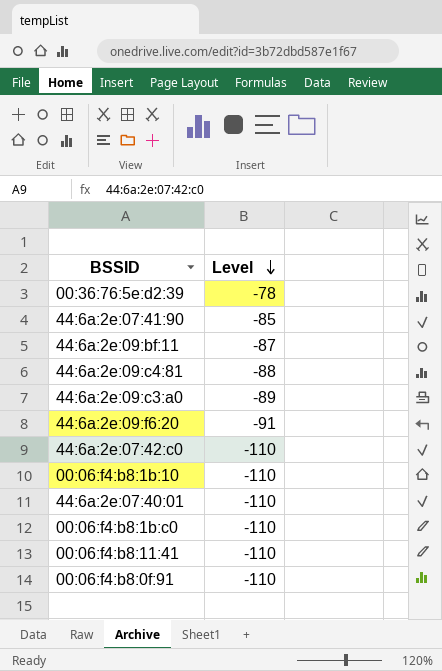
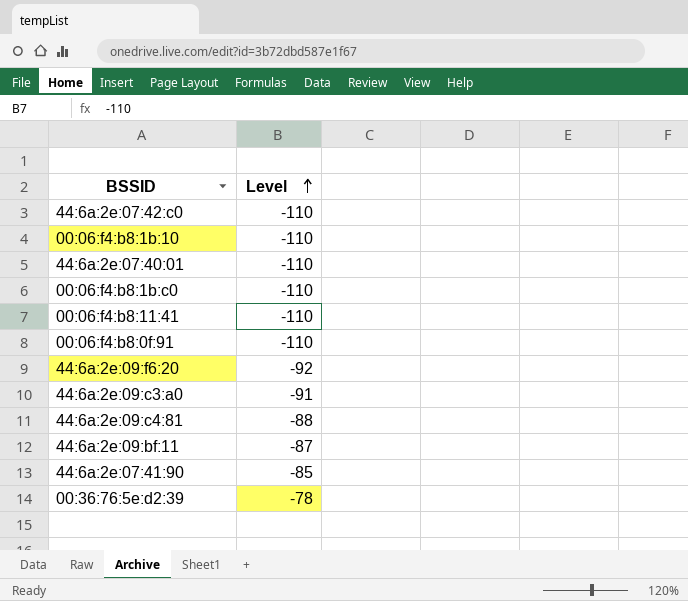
row order: Level descending -> Level ascending
44:6a:2e:09:f6:20 | Level: -91 -> -92
44:6a:2e:09:c3:a0 | Level: -89 -> -91

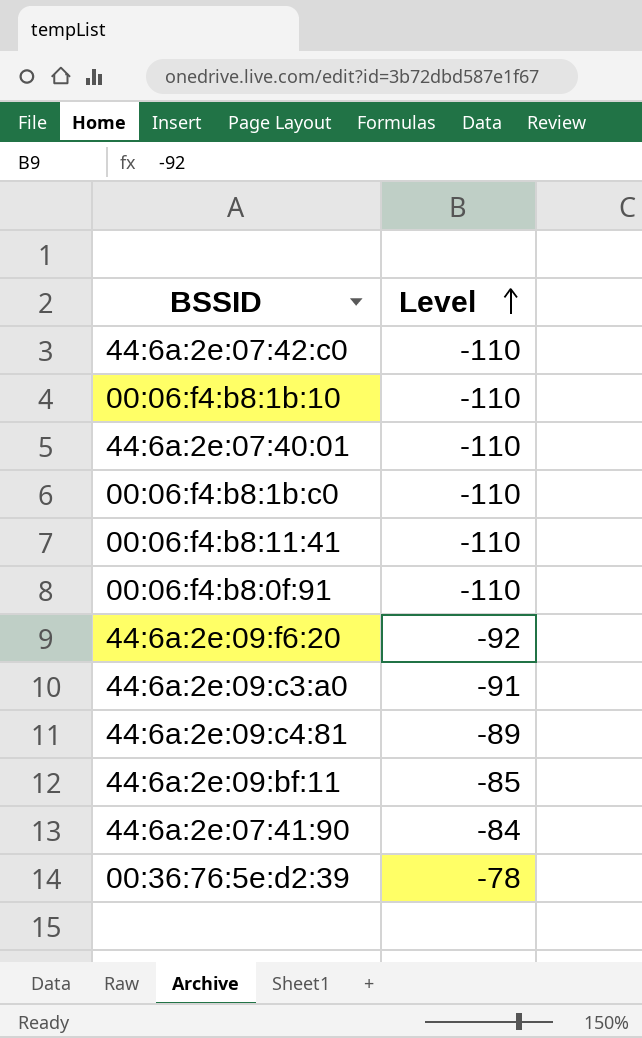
44:6a:2e:09:c4:81 | Level: -88 -> -89
44:6a:2e:09:bf:11 | Level: -87 -> -85
44:6a:2e:07:41:90 | Level: -85 -> -84

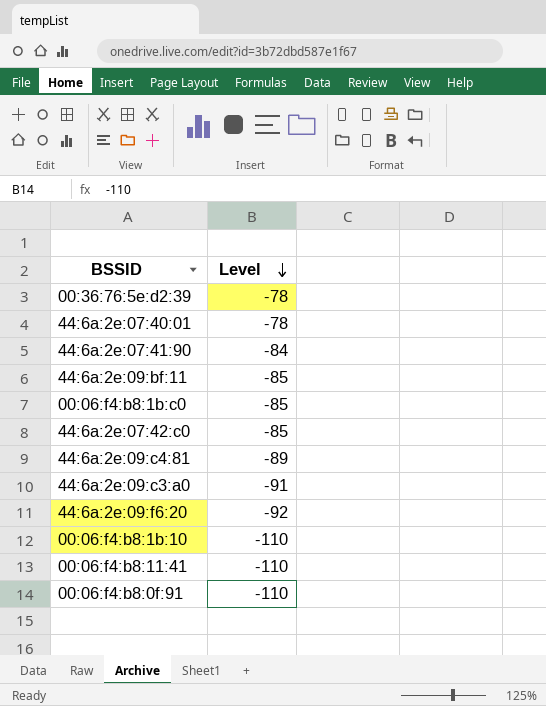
row order: Level ascending -> Level descending
44:6a:2e:07:40:01 | Level: -110 -> -78
00:06:f4:b8:1b:c0 | Level: -110 -> -85
44:6a:2e:07:42:c0 | Level: -110 -> -85

